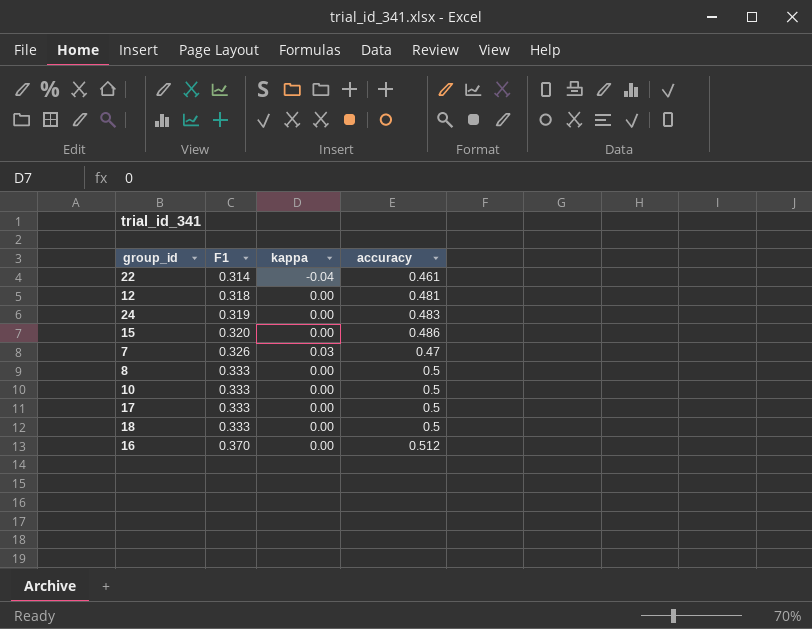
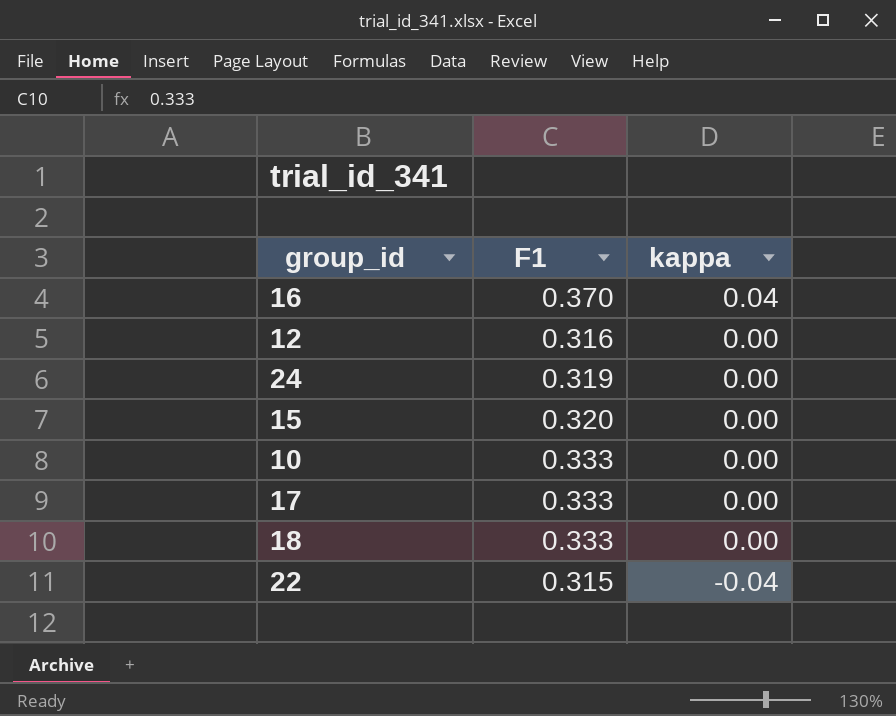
row order: F1 ascending -> kappa descending
column accuracy | position: 4 -> none
row 7: 0.326 | 0.03 | 0.47 -> none
row 8: 0.333 | 0.00 | 0.5 -> none
16 | kappa: 0.00 -> 0.04
12 | F1: 0.318 -> 0.316
22 | F1: 0.314 -> 0.315

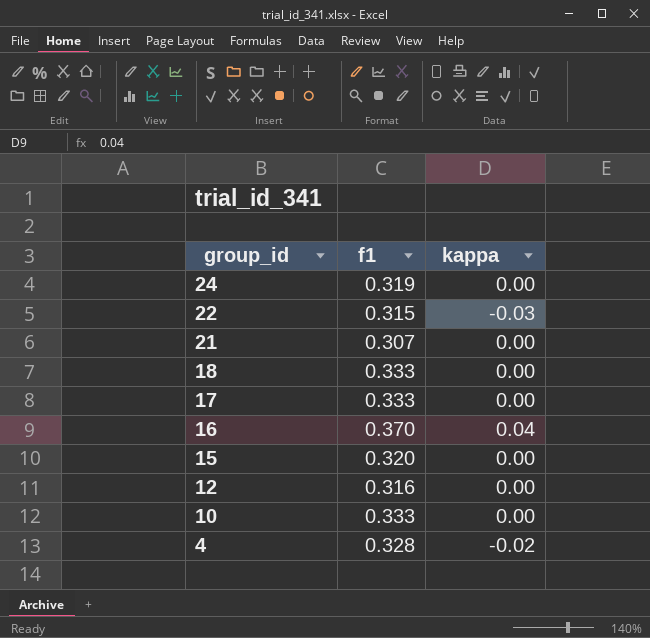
row order: kappa descending -> group_id descending
column name: F1 -> f1
22 | kappa: -0.04 -> -0.03
row 21: none -> 0.307 | 0.00
row 4: none -> 0.328 | -0.02

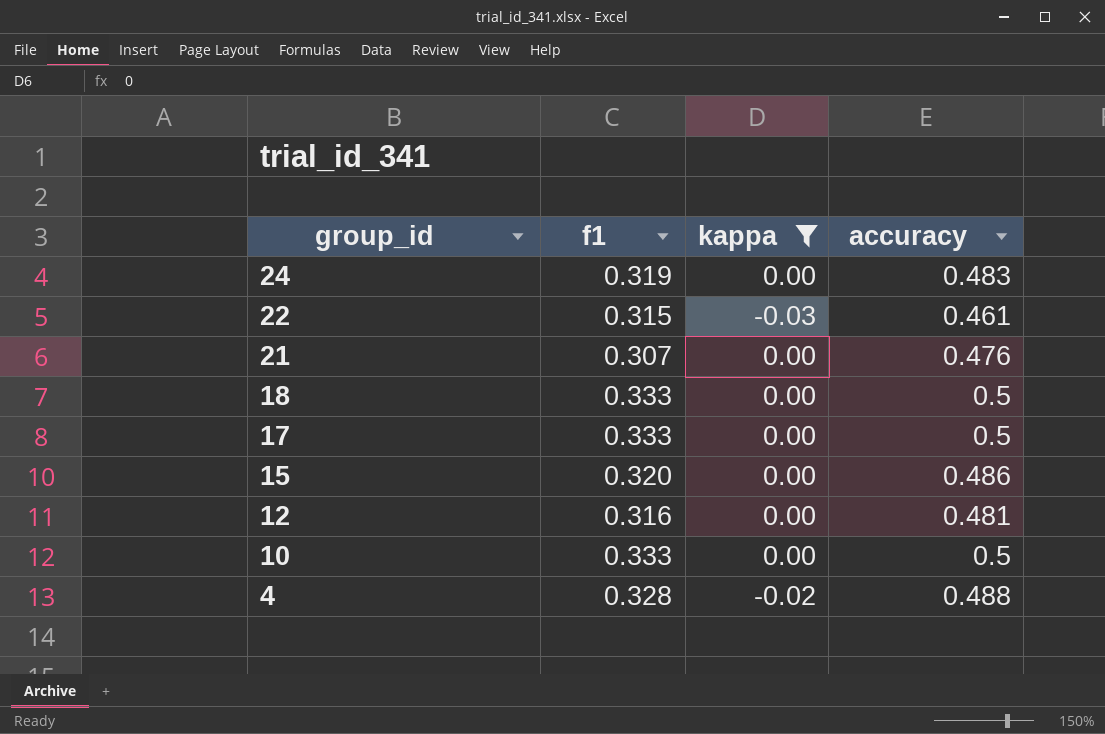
filter: none -> kappa != 0.04
column accuracy | position: none -> 4

